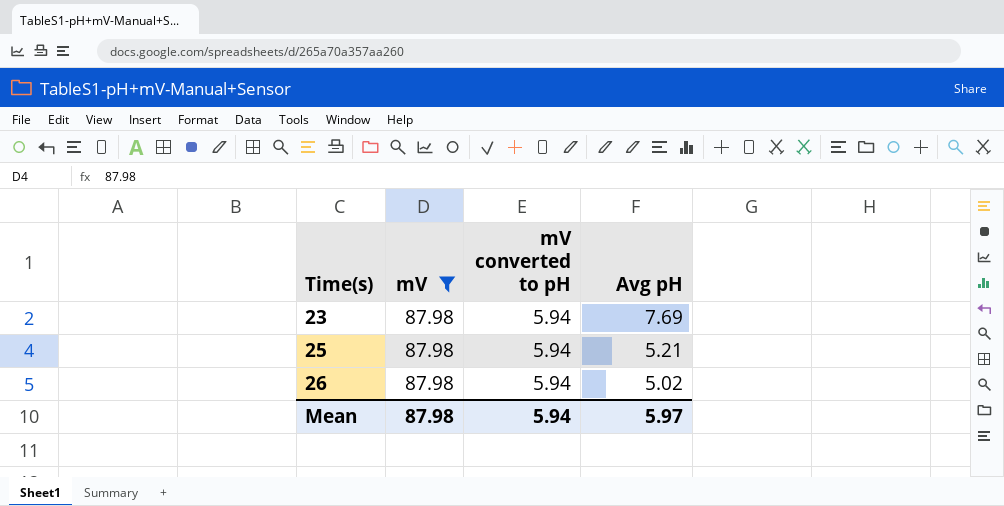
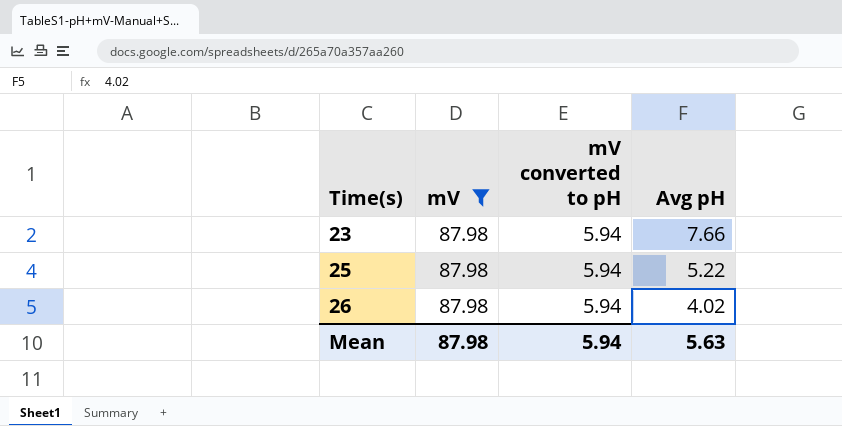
23 | Avg pH: 7.69 -> 7.66
25 | Avg pH: 5.21 -> 5.22
26 | Avg pH: 5.02 -> 4.02
Mean | Avg pH: 5.97 -> 5.63

